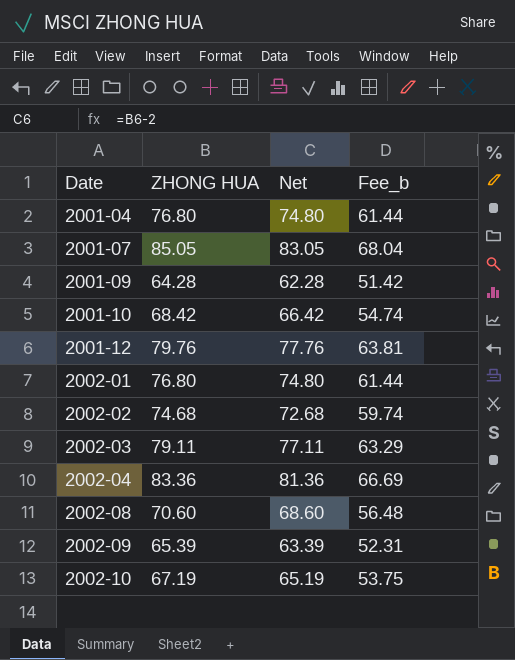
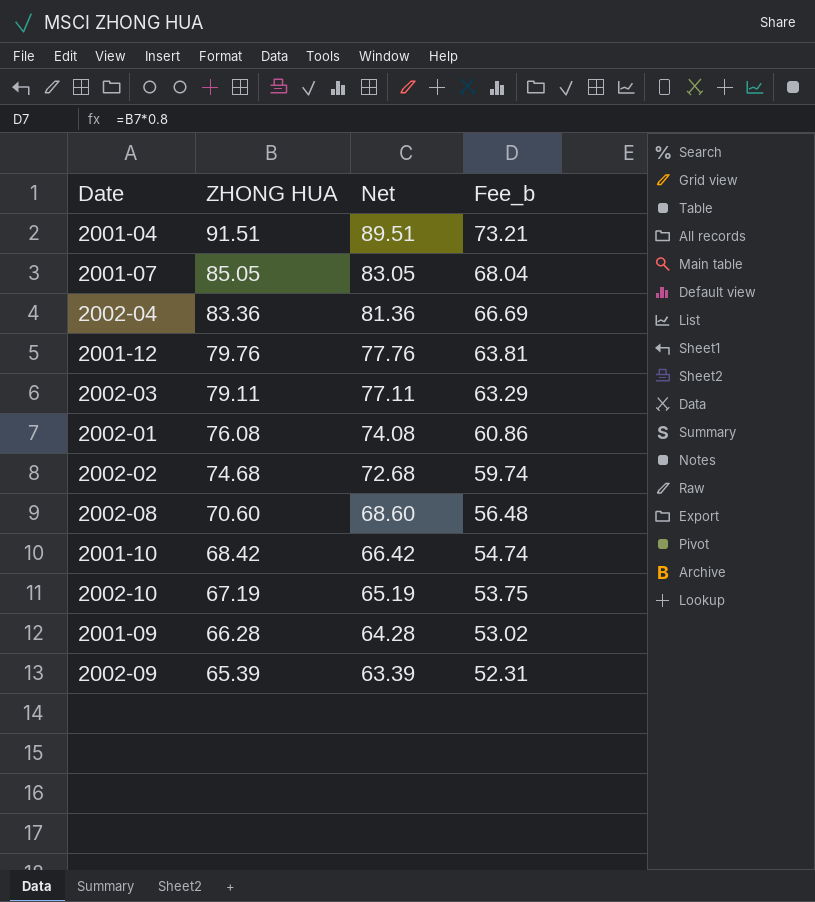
row order: Date ascending -> ZHONG HUA descending
2001-04 | ZHONG HUA: 76.80 -> 91.51
2001-04 | Net: 74.80 -> 89.51
2001-04 | Fee_b: 61.44 -> 73.21
2002-01 | ZHONG HUA: 76.80 -> 76.08
2002-01 | Net: 74.80 -> 74.08
2002-01 | Fee_b: 61.44 -> 60.86
2001-09 | ZHONG HUA: 64.28 -> 66.28
2001-09 | Net: 62.28 -> 64.28
2001-09 | Fee_b: 51.42 -> 53.02

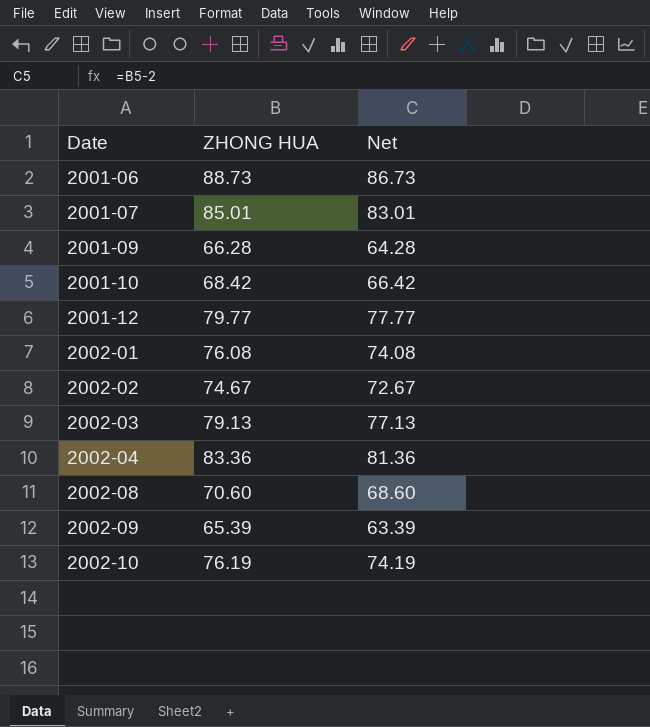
row order: ZHONG HUA descending -> Date ascending
column Fee_b | formula: [ZHONG HUA] * 0.8 -> none
row 2001-04: 91.51 | 89.51 | 73.21 -> none
row 2001-06: none -> 88.73 | 86.73
2001-07 | ZHONG HUA: 85.05 -> 85.01
2001-07 | Net: 83.05 -> 83.01
2001-12 | ZHONG HUA: 79.76 -> 79.77
2001-12 | Net: 77.76 -> 77.77
2002-02 | ZHONG HUA: 74.68 -> 74.67
2002-02 | Net: 72.68 -> 72.67
2002-03 | ZHONG HUA: 79.11 -> 79.13
2002-03 | Net: 77.11 -> 77.13
2002-10 | ZHONG HUA: 67.19 -> 76.19
2002-10 | Net: 65.19 -> 74.19

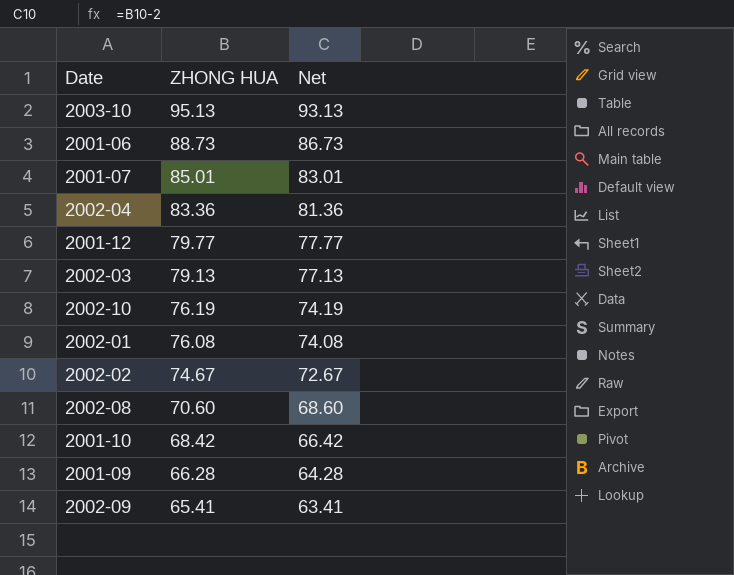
row order: Date ascending -> ZHONG HUA descending
row 2003-10: none -> 95.13 | 93.13
2002-09 | ZHONG HUA: 65.39 -> 65.41
2002-09 | Net: 63.39 -> 63.41

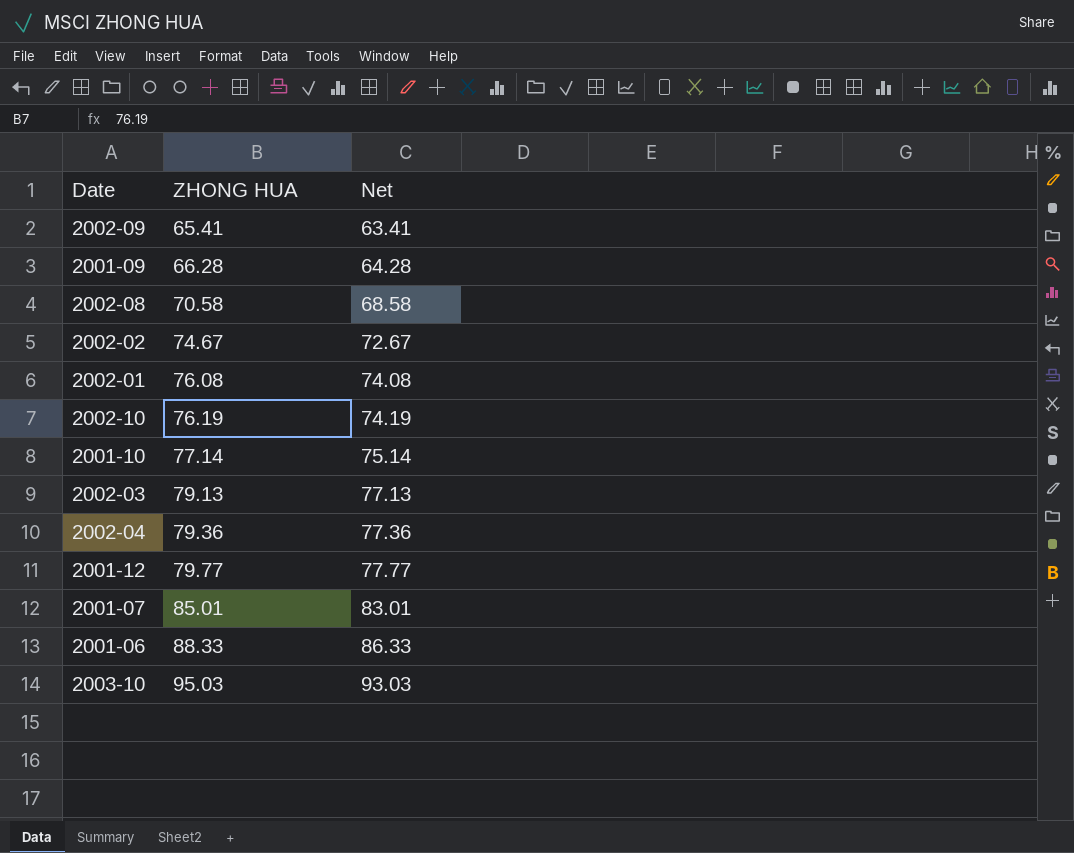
row order: ZHONG HUA descending -> ZHONG HUA ascending
2002-08 | ZHONG HUA: 70.60 -> 70.58
2002-08 | Net: 68.60 -> 68.58
2001-10 | ZHONG HUA: 68.42 -> 77.14
2001-10 | Net: 66.42 -> 75.14
2002-04 | ZHONG HUA: 83.36 -> 79.36
2002-04 | Net: 81.36 -> 77.36
2001-06 | ZHONG HUA: 88.73 -> 88.33
2001-06 | Net: 86.73 -> 86.33
2003-10 | ZHONG HUA: 95.13 -> 95.03
2003-10 | Net: 93.13 -> 93.03

